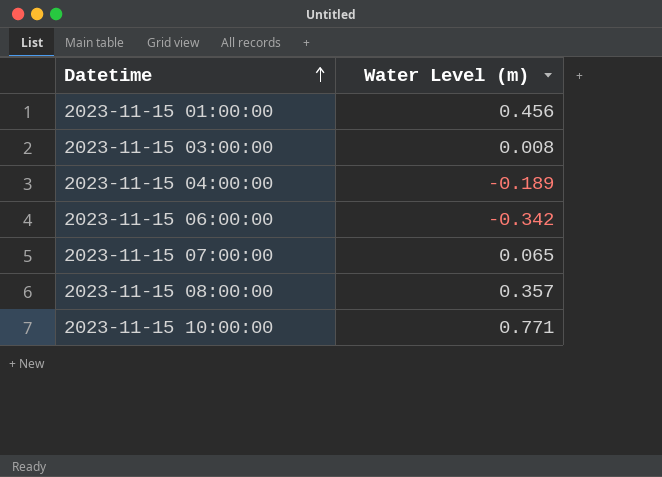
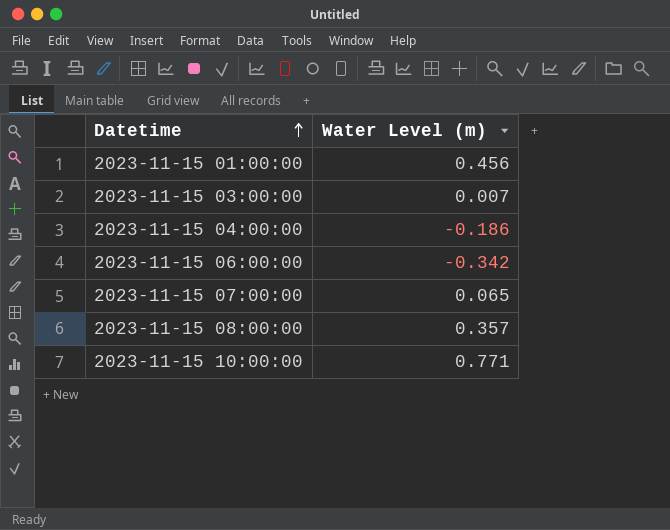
2023-11-15 03:00:00 | Water Level (m): 0.008 -> 0.007
2023-11-15 04:00:00 | Water Level (m): -0.189 -> -0.186

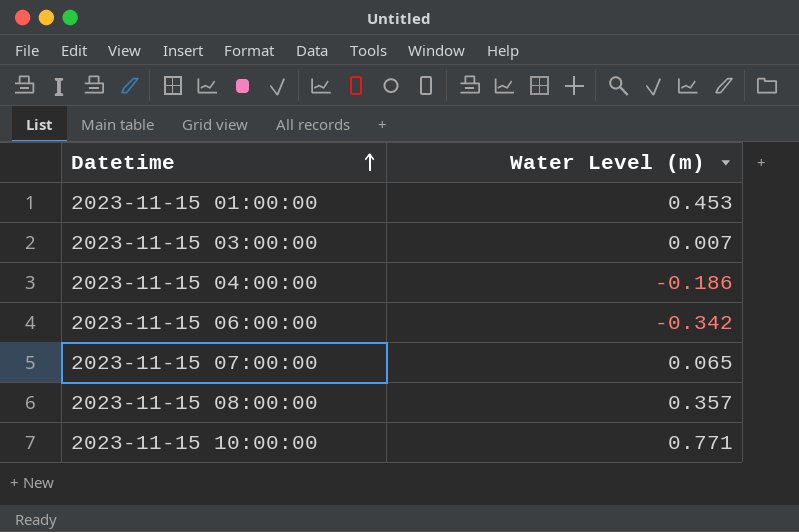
2023-11-15 01:00:00 | Water Level (m): 0.456 -> 0.453

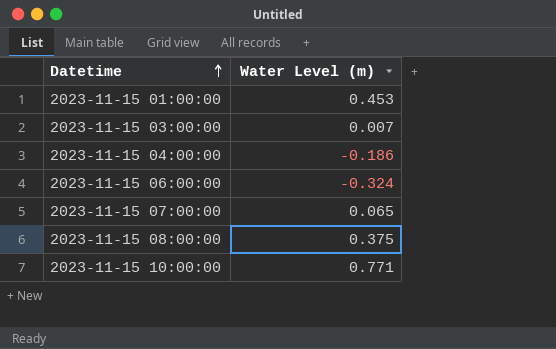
2023-11-15 06:00:00 | Water Level (m): -0.342 -> -0.324
2023-11-15 08:00:00 | Water Level (m): 0.357 -> 0.375

